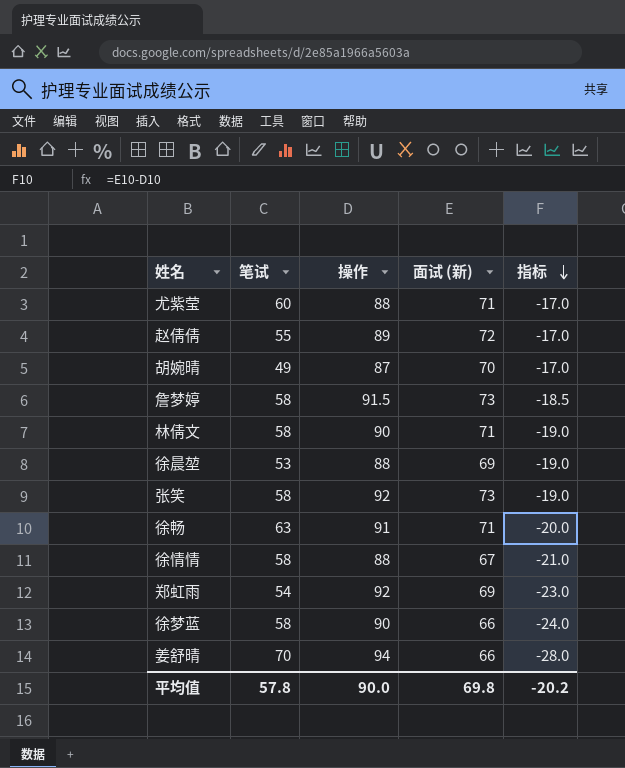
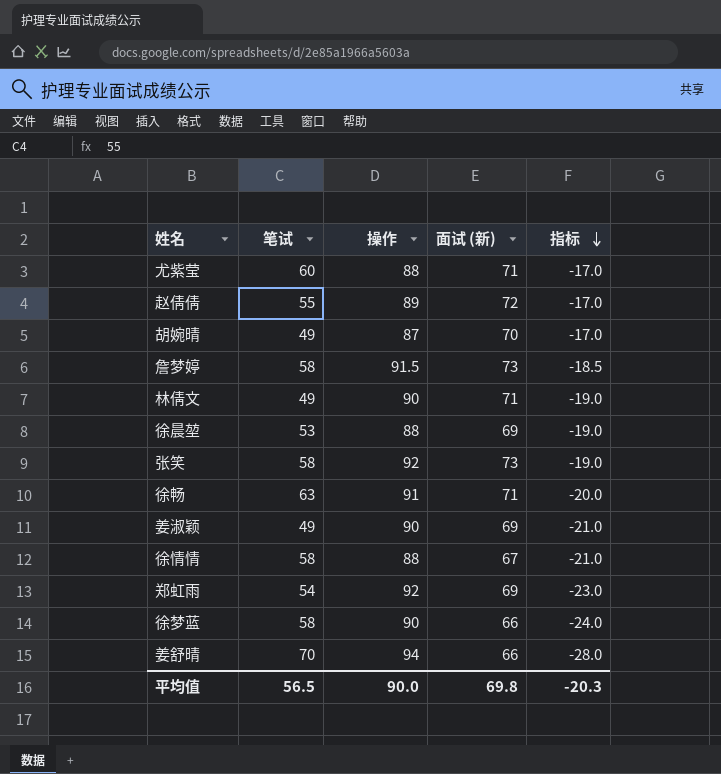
林倩文 | 笔试: 58 -> 49
row 姜淑颖: none -> 49 | 90 | 69 | -21.0
平均值 | 笔试: 57.8 -> 56.5
平均值 | 指标: -20.2 -> -20.3

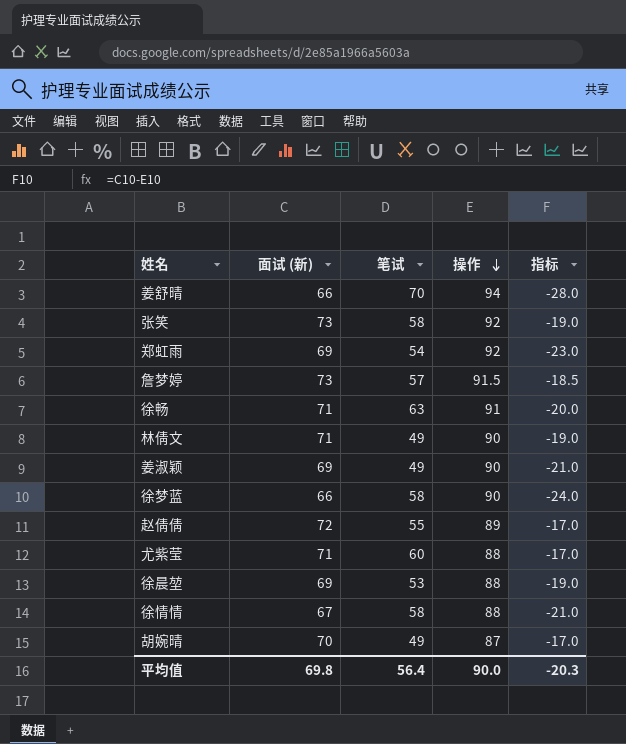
row order: 指标 descending -> 操作 descending
column 面试 (新) | position: 4 -> 2
詹梦婷 | 笔试: 58 -> 57
平均值 | 笔试: 56.5 -> 56.4

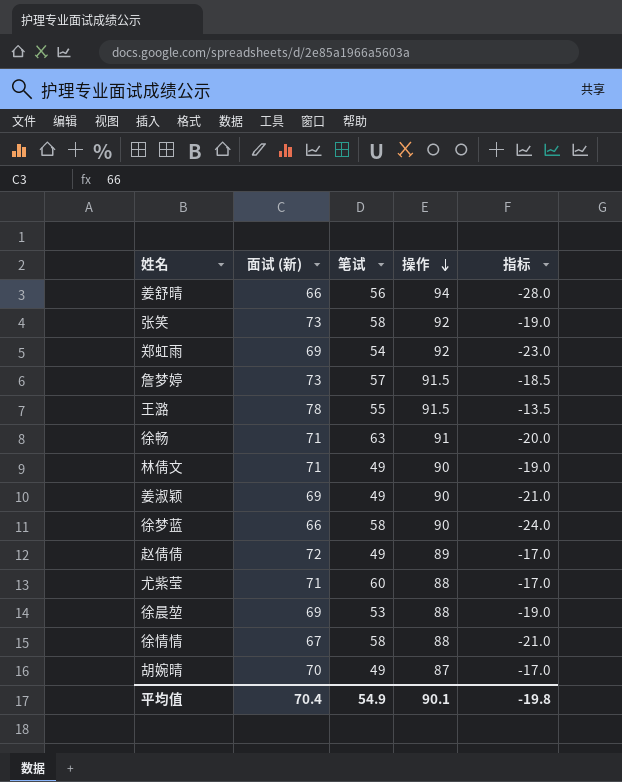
姜舒晴 | 笔试: 70 -> 56
row 王潞: none -> 78 | 55 | 91.5 | -13.5
赵倩倩 | 笔试: 55 -> 49
平均值 | 面试 (新): 69.8 -> 70.4
平均值 | 笔试: 56.4 -> 54.9
平均值 | 操作: 90.0 -> 90.1
平均值 | 指标: -20.3 -> -19.8

